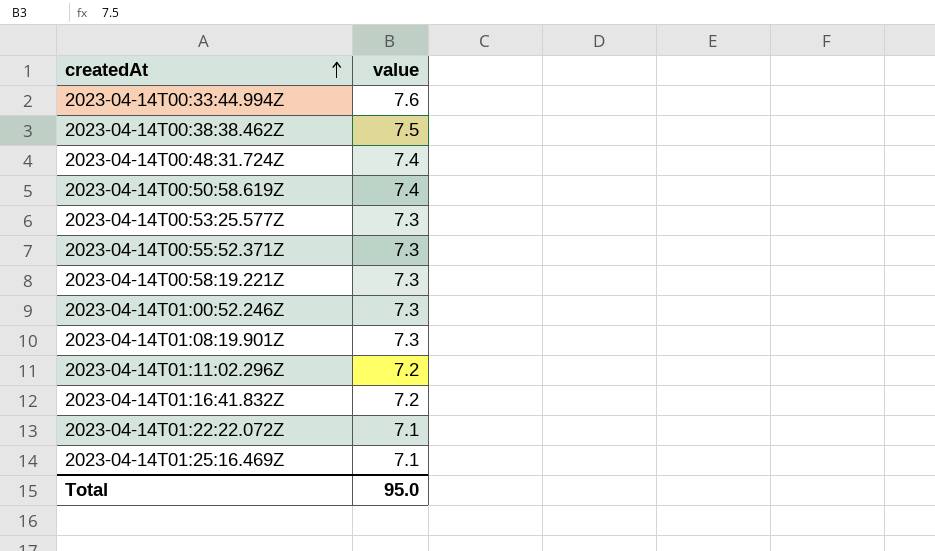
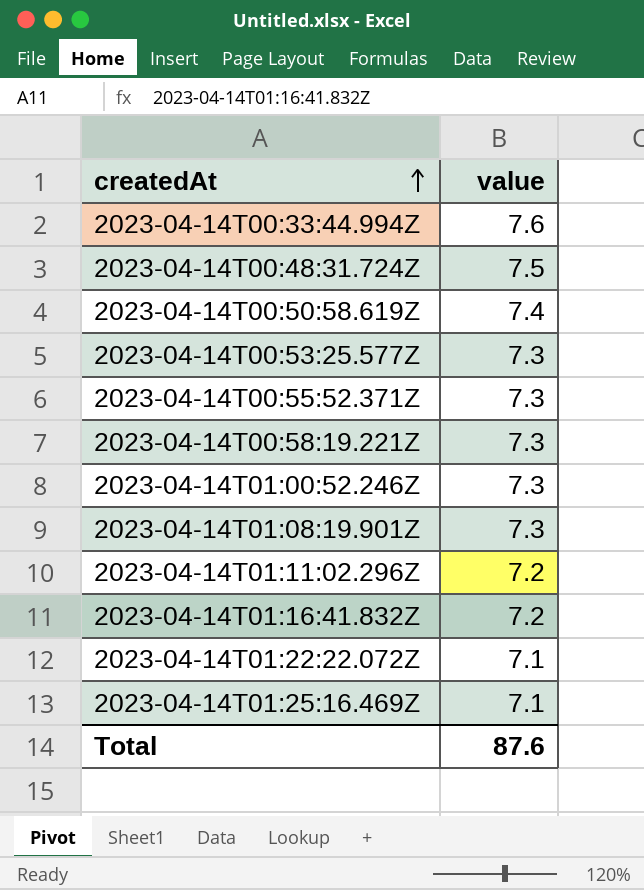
row 2023-04-14T00:38:38.462Z: 7.5 -> none
2023-04-14T00:48:31.724Z | value: 7.4 -> 7.5
Total | value: 95.0 -> 87.6

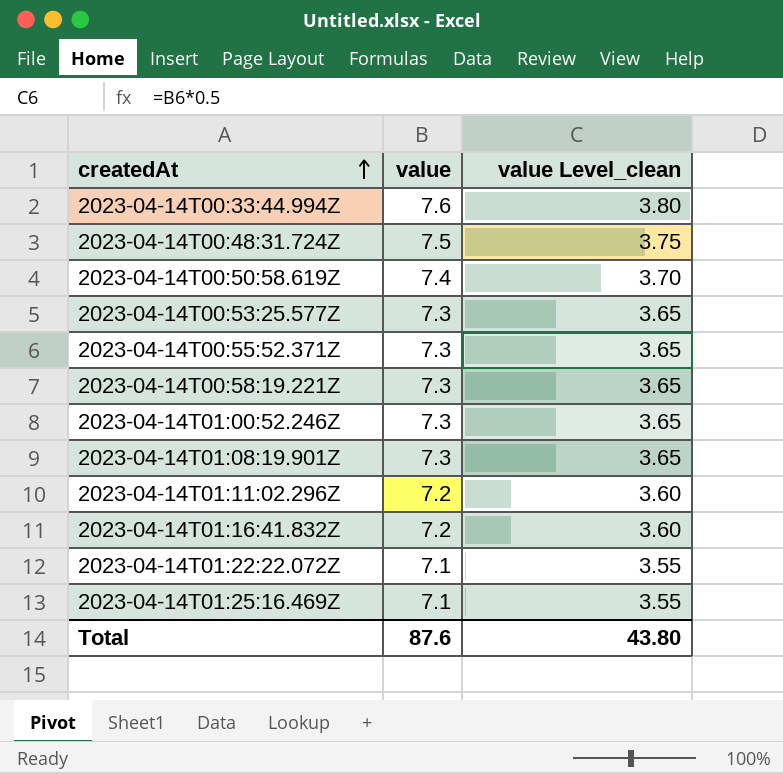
column value Level_clean | formula: none -> [value] * 0.5

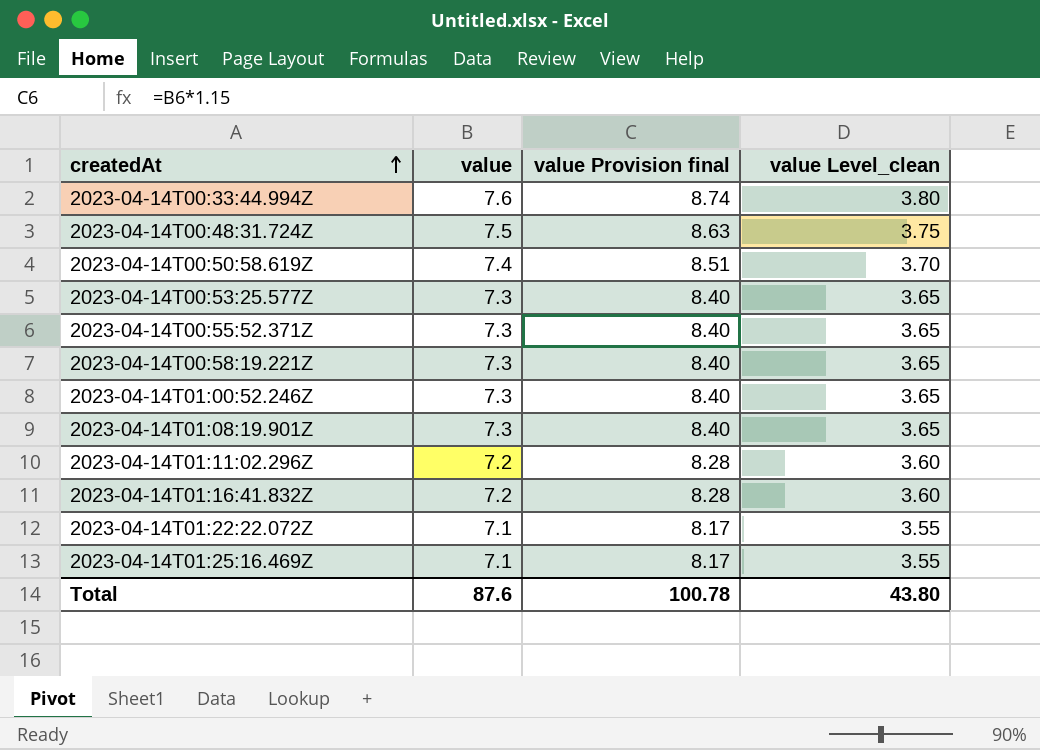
column value Provision final | formula: none -> [value] * 1.15

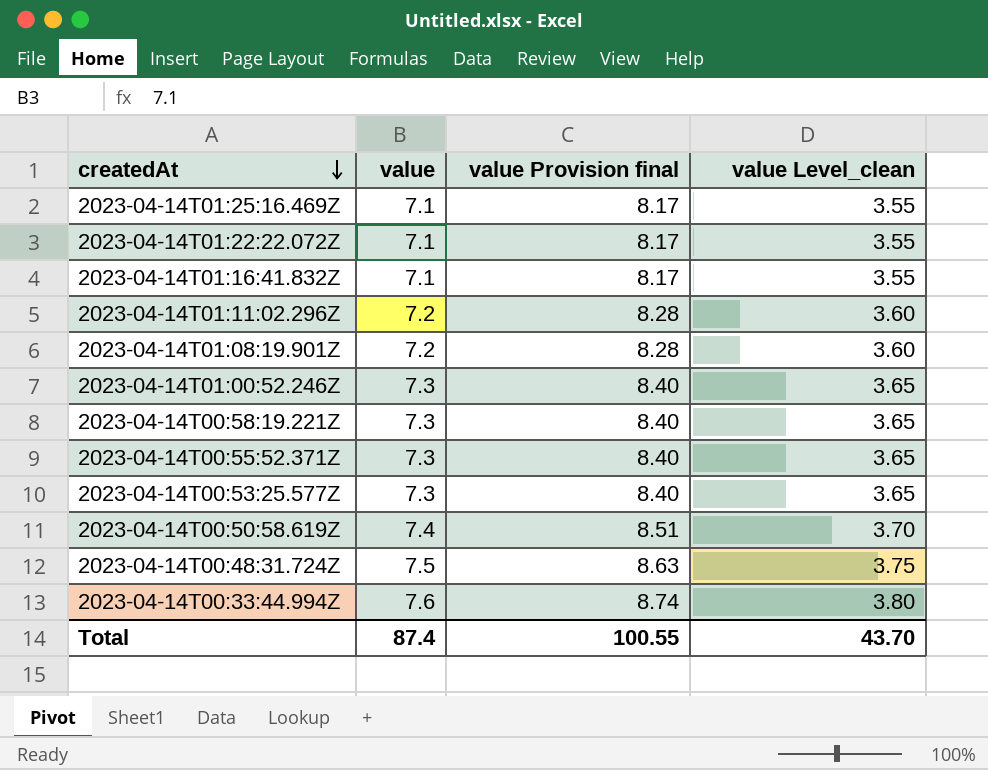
row order: createdAt ascending -> createdAt descending
2023-04-14T01:16:41.832Z | value: 7.2 -> 7.1
2023-04-14T01:16:41.832Z | value Provision final: 8.28 -> 8.17
2023-04-14T01:16:41.832Z | value Level_clean: 3.60 -> 3.55
2023-04-14T01:08:19.901Z | value: 7.3 -> 7.2
2023-04-14T01:08:19.901Z | value Provision final: 8.40 -> 8.28
2023-04-14T01:08:19.901Z | value Level_clean: 3.65 -> 3.60
Total | value: 87.6 -> 87.4
Total | value Provision final: 100.78 -> 100.55
Total | value Level_clean: 43.80 -> 43.70

